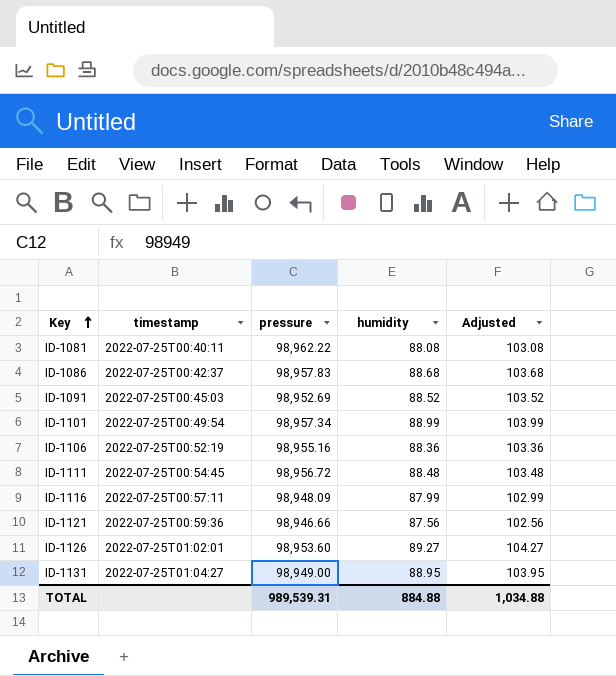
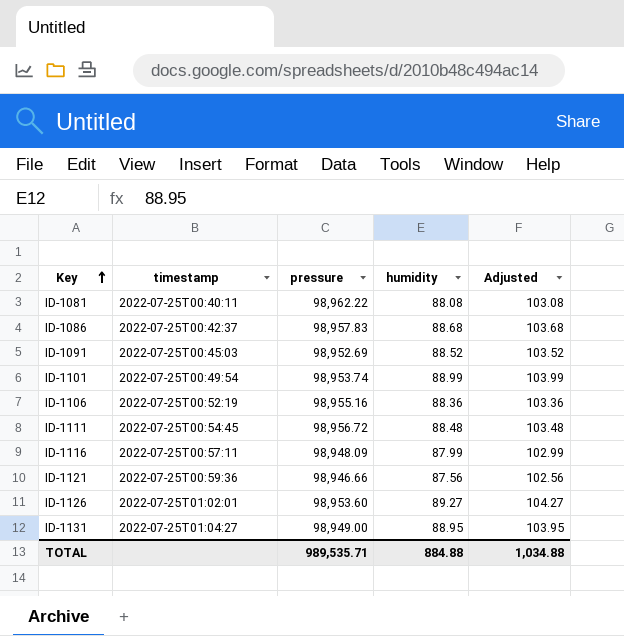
ID-1101 | pressure: 98,957.34 -> 98,953.74
TOTAL | pressure: 989,539.31 -> 989,535.71

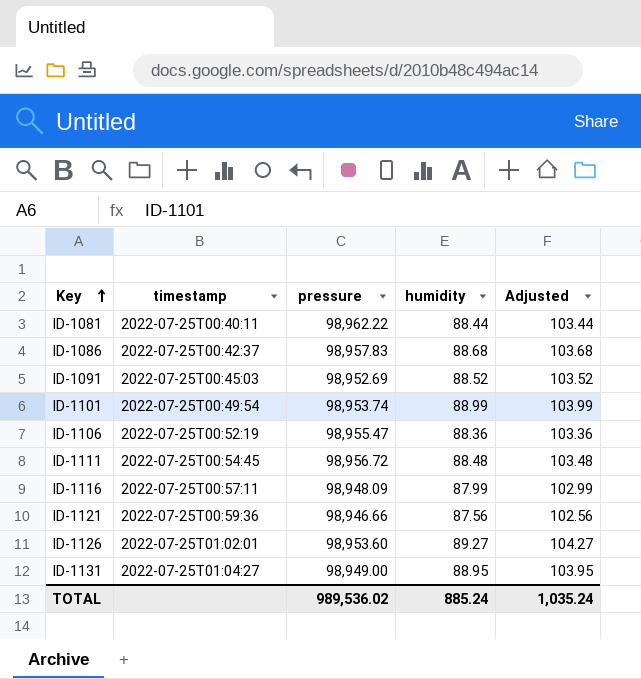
ID-1081 | humidity: 88.08 -> 88.44
ID-1081 | Adjusted: 103.08 -> 103.44
ID-1106 | pressure: 98,955.16 -> 98,955.47
TOTAL | pressure: 989,535.71 -> 989,536.02
TOTAL | humidity: 884.88 -> 885.24
TOTAL | Adjusted: 1,034.88 -> 1,035.24

